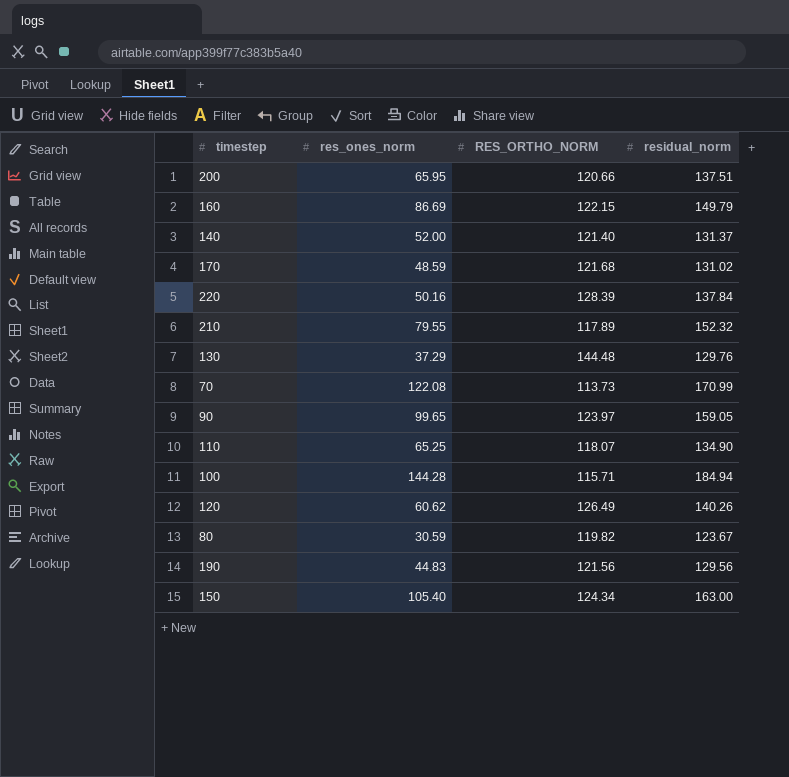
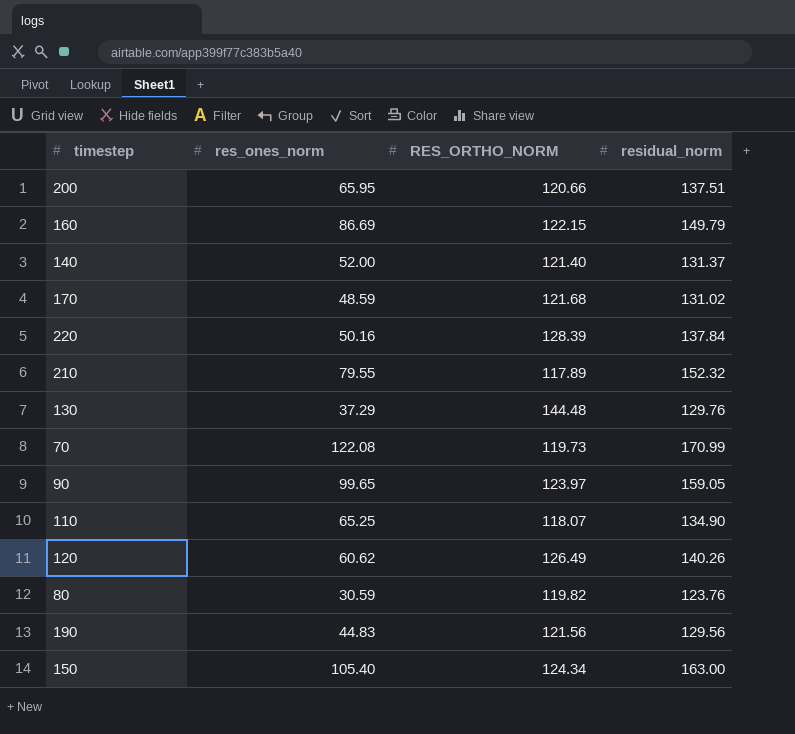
row 100: 144.28 | 115.71 | 184.94 -> none
70 | RES_ORTHO_NORM: 113.73 -> 119.73
80 | residual_norm: 123.67 -> 123.76

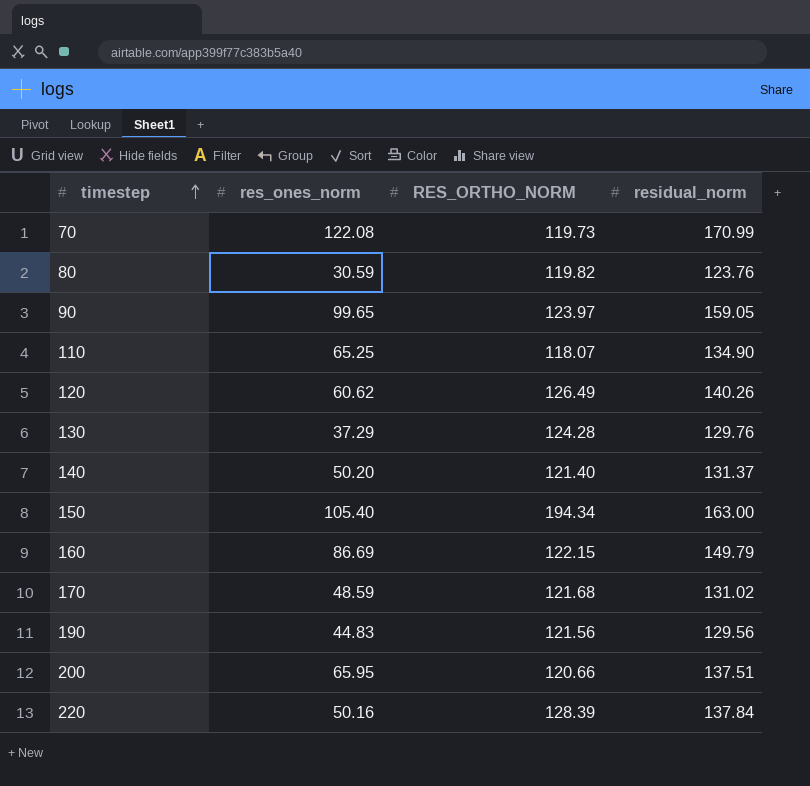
row order: none -> timestep ascending
row 210: 79.55 | 117.89 | 152.32 -> none
130 | RES_ORTHO_NORM: 144.48 -> 124.28
140 | res_ones_norm: 52.00 -> 50.20
150 | RES_ORTHO_NORM: 124.34 -> 194.34

